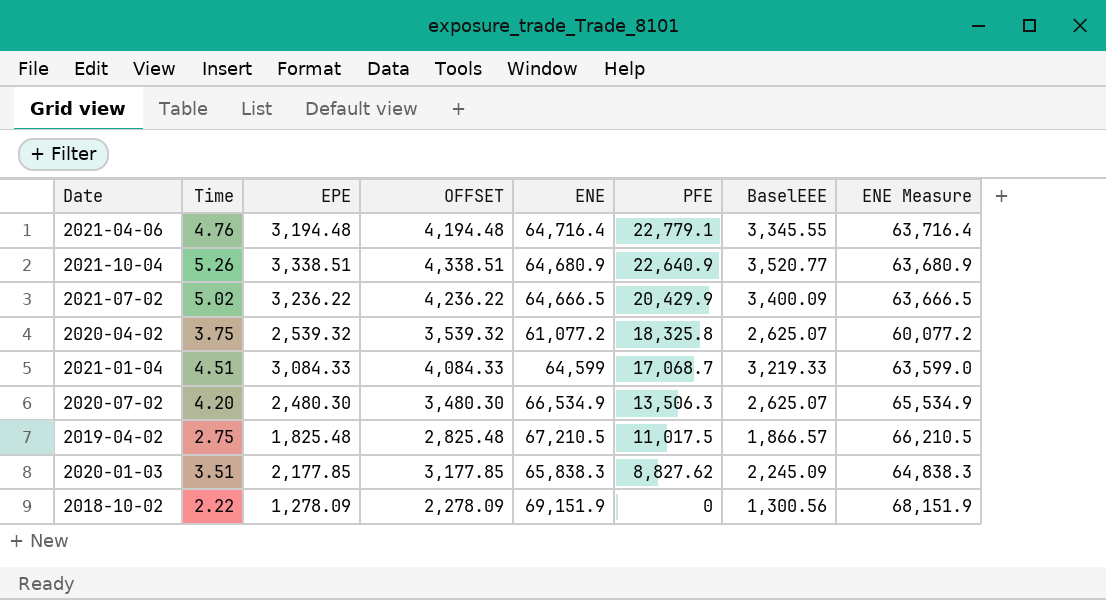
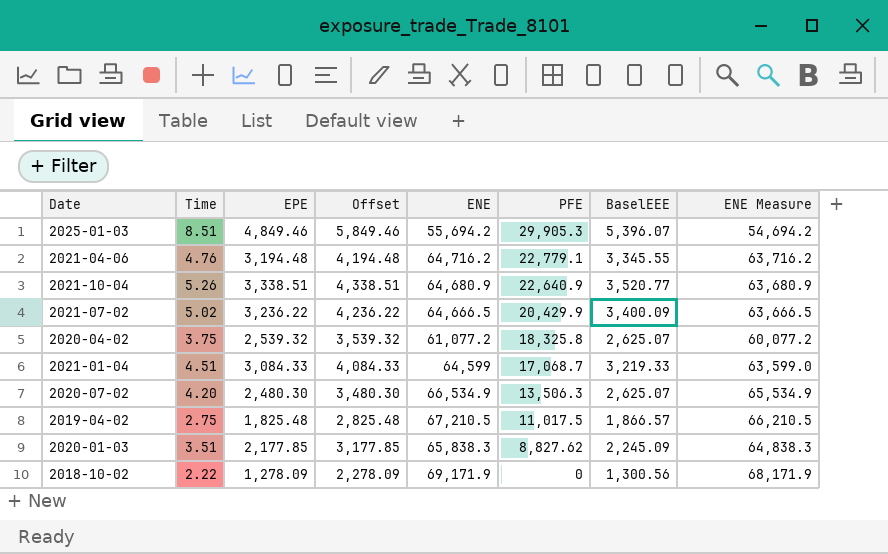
column name: OFFSET -> Offset
row 2025-01-03: none -> 8.51 | 4,849.46 | 5,849.46 | 55,694.2 | 29,905.3 | 5,396.07 | 54,694.2
2021-04-06 | ENE: 64,716.4 -> 64,716.2
2021-04-06 | ENE Measure: 63,716.4 -> 63,716.2
2018-10-02 | ENE: 69,151.9 -> 69,171.9
2018-10-02 | ENE Measure: 68,151.9 -> 68,171.9

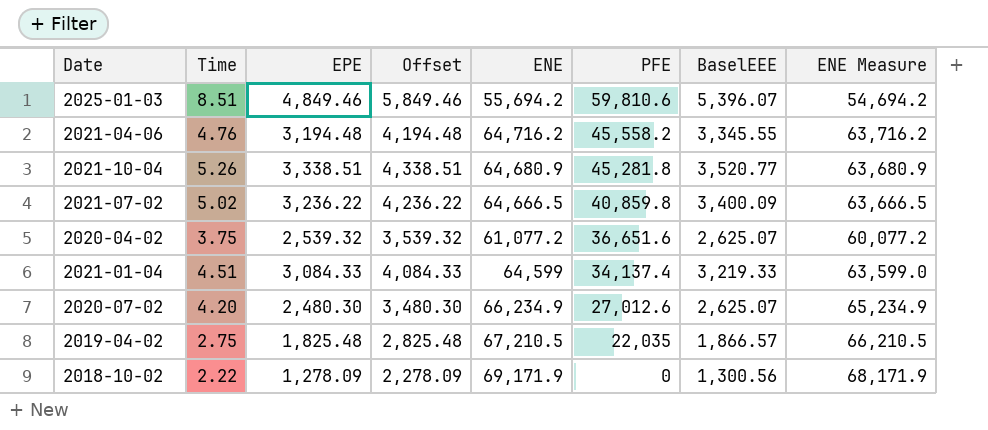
row 2020-01-03: 3.51 | 2,177.85 | 3,177.85 | 65,838.3 | 8,827.62 | 2,245.09 | 64,838.3 -> none
2025-01-03 | PFE: 29,905.3 -> 59,810.6
2021-04-06 | PFE: 22,779.1 -> 45,558.2
2021-10-04 | PFE: 22,640.9 -> 45,281.8
2021-07-02 | PFE: 20,429.9 -> 40,859.8
2020-04-02 | PFE: 18,325.8 -> 36,651.6
2021-01-04 | PFE: 17,068.7 -> 34,137.4
2020-07-02 | ENE: 66,534.9 -> 66,234.9
2020-07-02 | PFE: 13,506.3 -> 27,012.6
2020-07-02 | ENE Measure: 65,534.9 -> 65,234.9
2019-04-02 | PFE: 11,017.5 -> 22,035

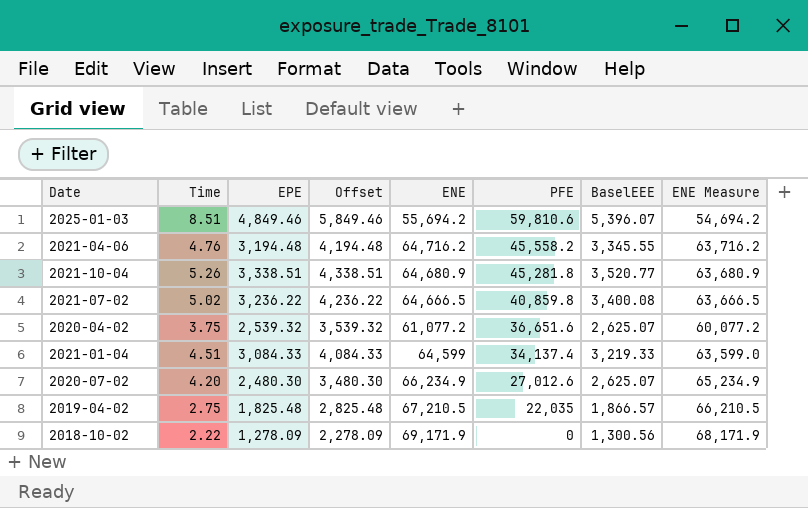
2021-07-02 | BaselEEE: 3,400.09 -> 3,400.08

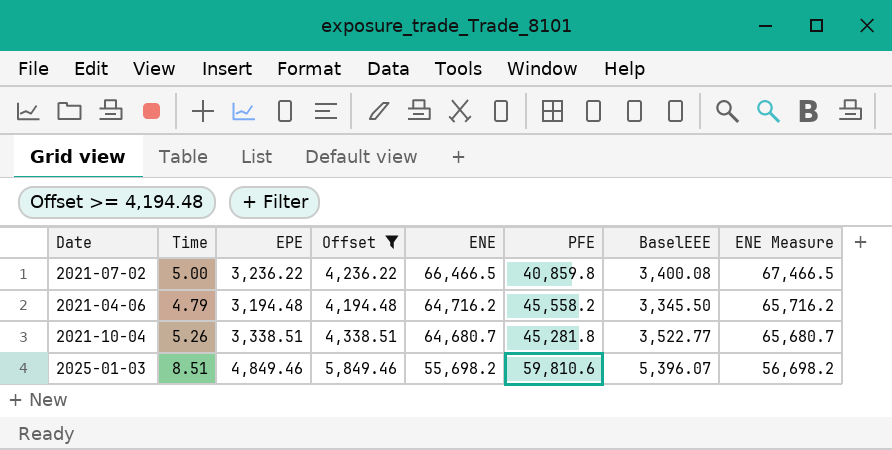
filter: none -> Offset >= 4,194.48
row order: PFE descending -> ENE descending
column ENE Measure | formula: [ENE] - 1000 -> [ENE] + 1000
2021-07-02 | Time: 5.02 -> 5.00
2021-07-02 | ENE: 64,666.5 -> 66,466.5
2021-04-06 | Time: 4.76 -> 4.79
2021-04-06 | BaselEEE: 3,345.55 -> 3,345.50
2021-10-04 | ENE: 64,680.9 -> 64,680.7
2021-10-04 | BaselEEE: 3,520.77 -> 3,522.77
2025-01-03 | ENE: 55,694.2 -> 55,698.2

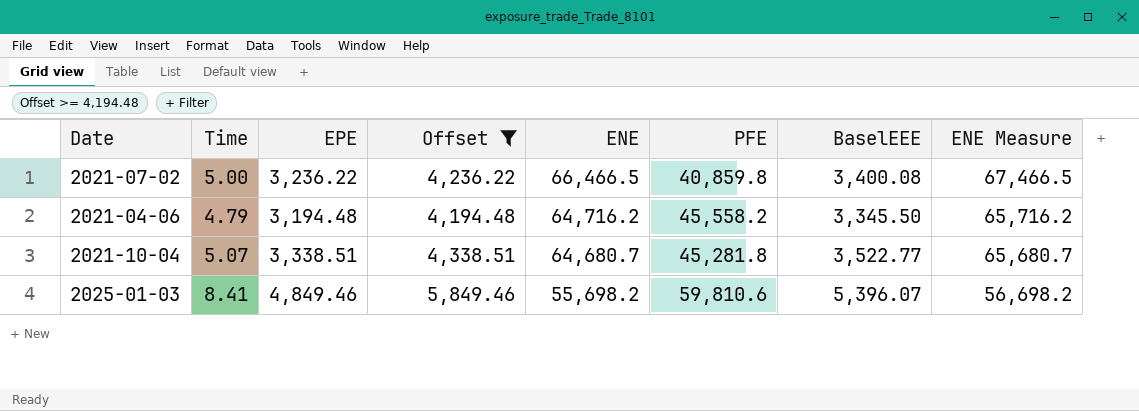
2021-10-04 | Time: 5.26 -> 5.07
2025-01-03 | Time: 8.51 -> 8.41

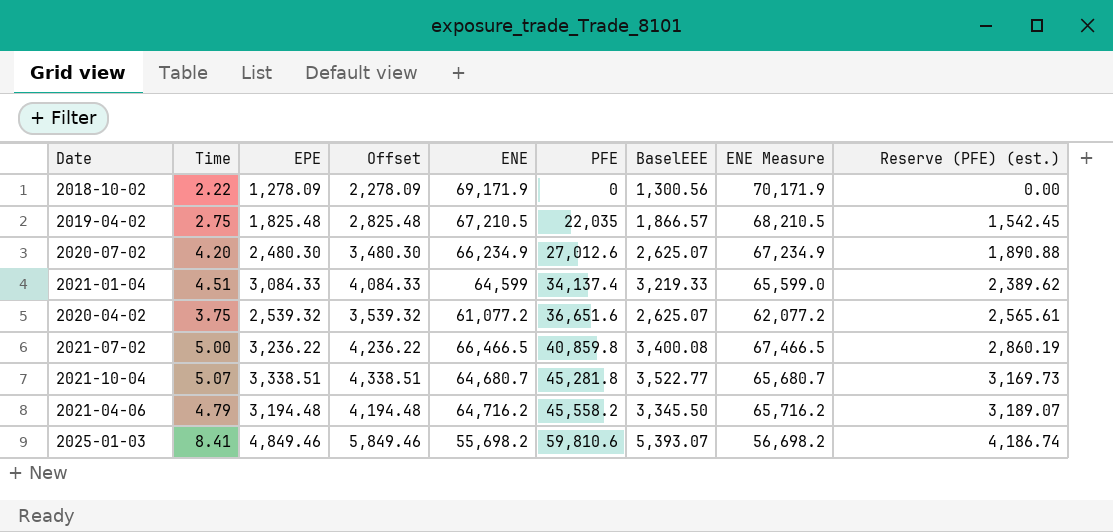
filter: Offset >= 4,194.48 -> none
row order: ENE descending -> PFE ascending
column Reserve (PFE) (est.) | formula: none -> [PFE] * 0.07
2025-01-03 | BaselEEE: 5,396.07 -> 5,393.07

